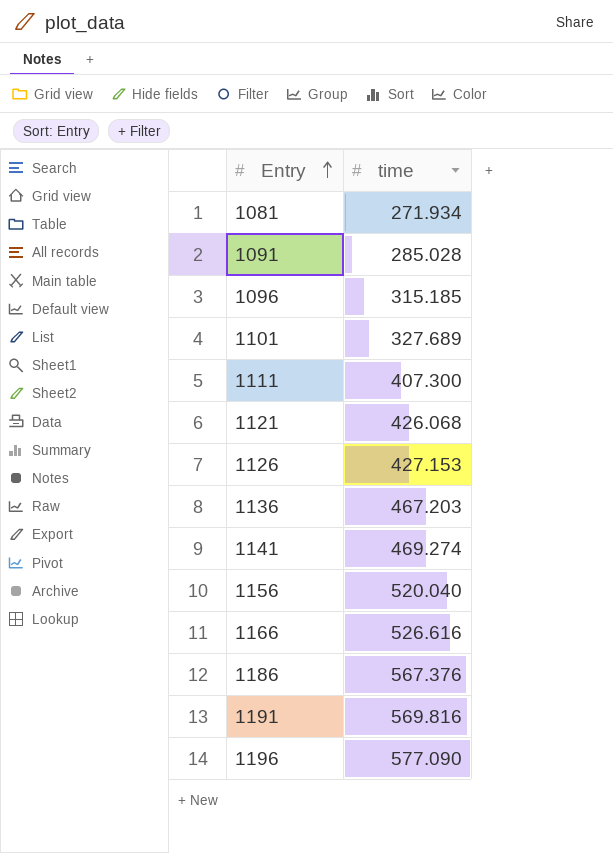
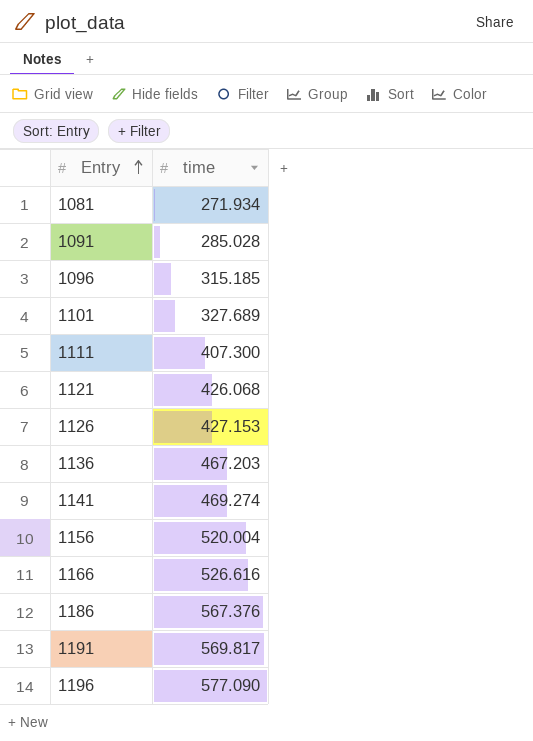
1156 | time: 520.040 -> 520.004
1191 | time: 569.816 -> 569.817

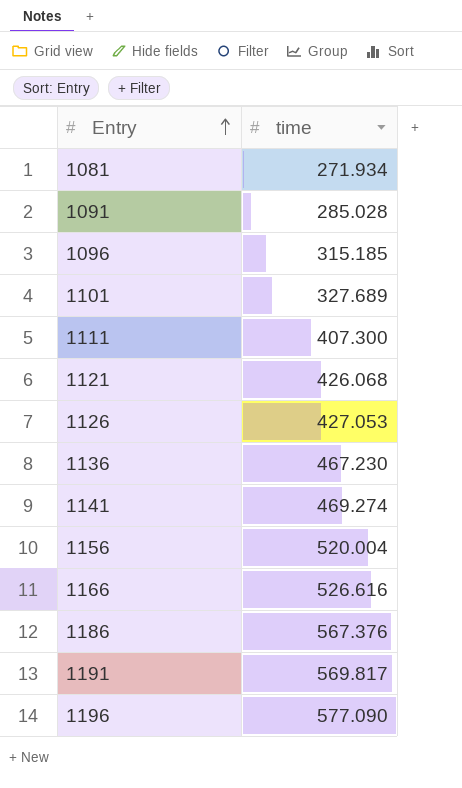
1126 | time: 427.153 -> 427.053
1136 | time: 467.203 -> 467.230

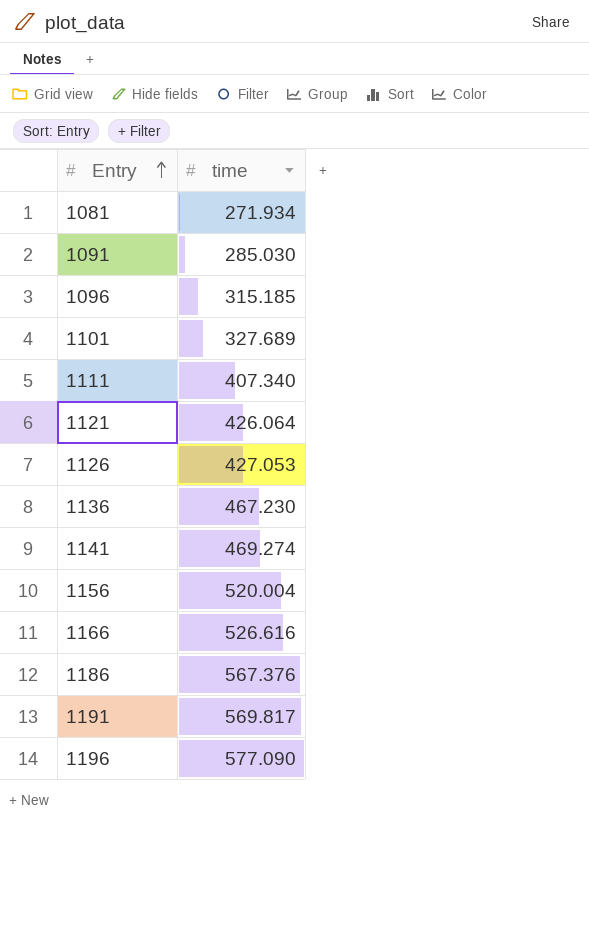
1091 | time: 285.028 -> 285.030
1111 | time: 407.300 -> 407.340
1121 | time: 426.068 -> 426.064

